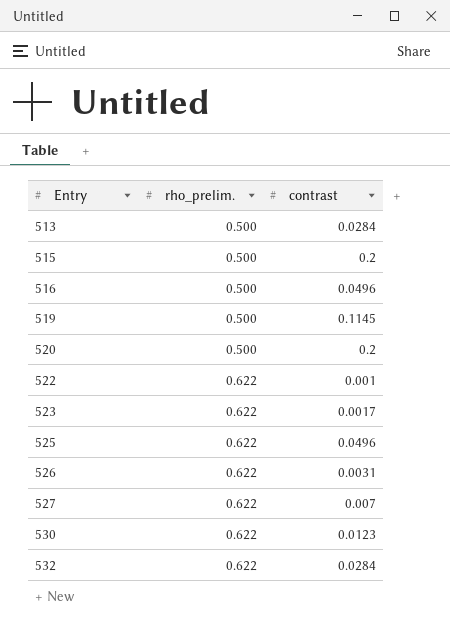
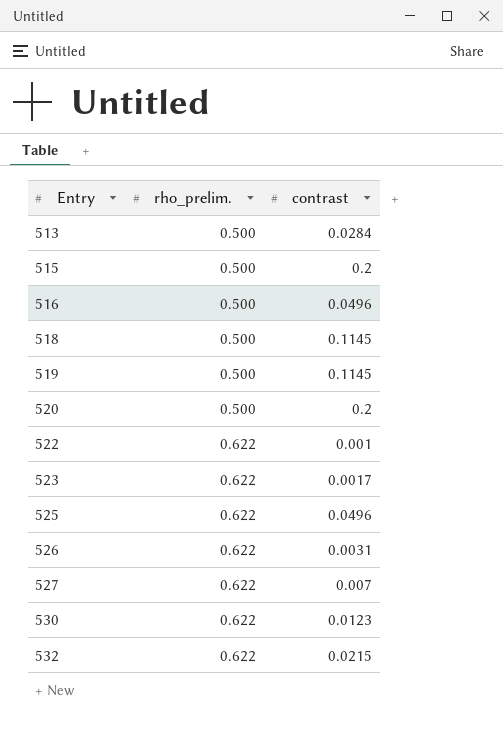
row 518: none -> 0.500 | 0.1145
532 | contrast: 0.0284 -> 0.0215

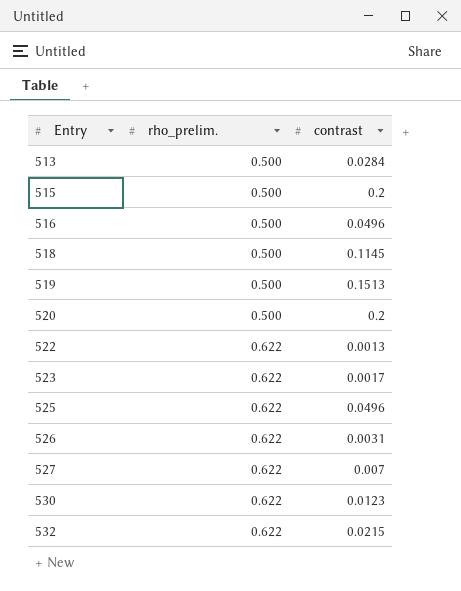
519 | contrast: 0.1145 -> 0.1513
522 | contrast: 0.001 -> 0.0013

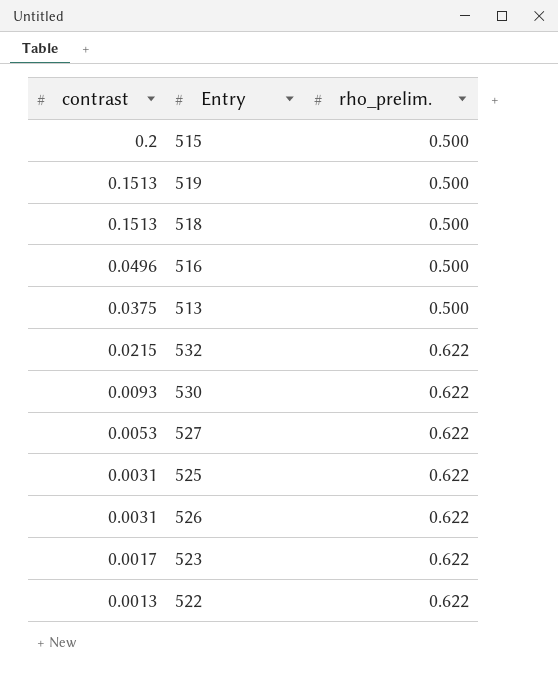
row order: Entry ascending -> contrast descending
column contrast | position: 3 -> 1
row 520: 0.500 | 0.2 -> none
518 | contrast: 0.1145 -> 0.1513
513 | contrast: 0.0284 -> 0.0375
530 | contrast: 0.0123 -> 0.0093
527 | contrast: 0.007 -> 0.0053
525 | contrast: 0.0496 -> 0.0031

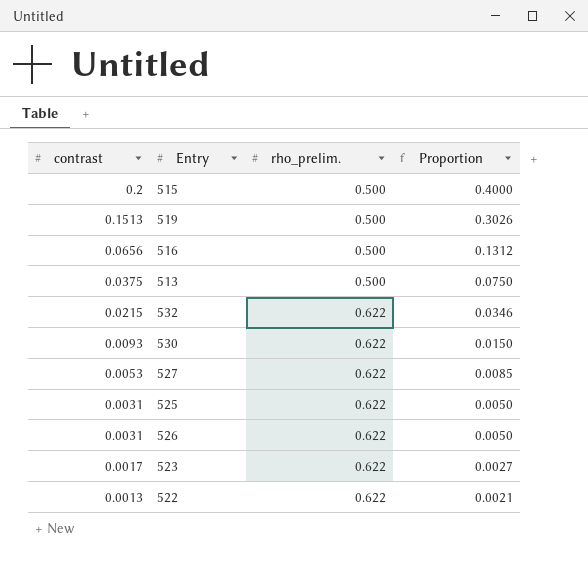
column Proportion | formula: none -> [contrast] / [rho_prelim.]
row 518: 0.1513 | 0.500 -> none
516 | contrast: 0.0496 -> 0.0656

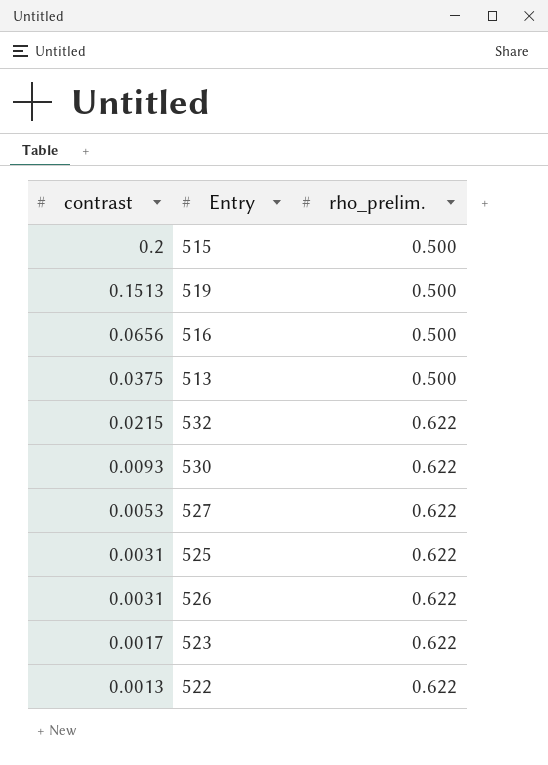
column Proportion | formula: [contrast] / [rho_prelim.] -> none

